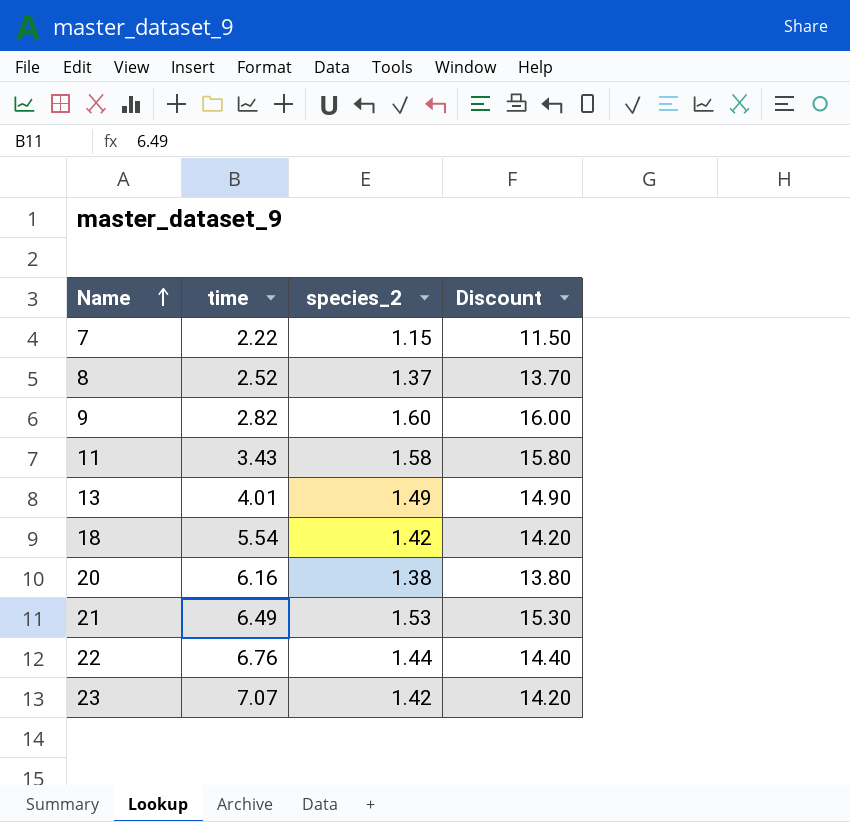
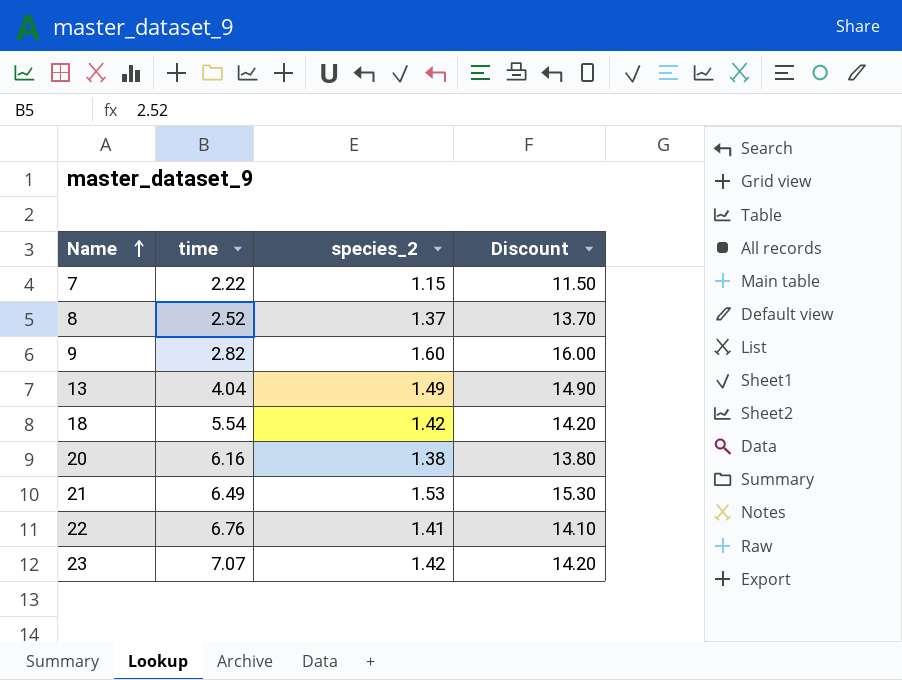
row 11: 3.43 | 1.58 | 15.80 -> none
13 | time: 4.01 -> 4.04
22 | species_2: 1.44 -> 1.41
22 | Discount: 14.40 -> 14.10

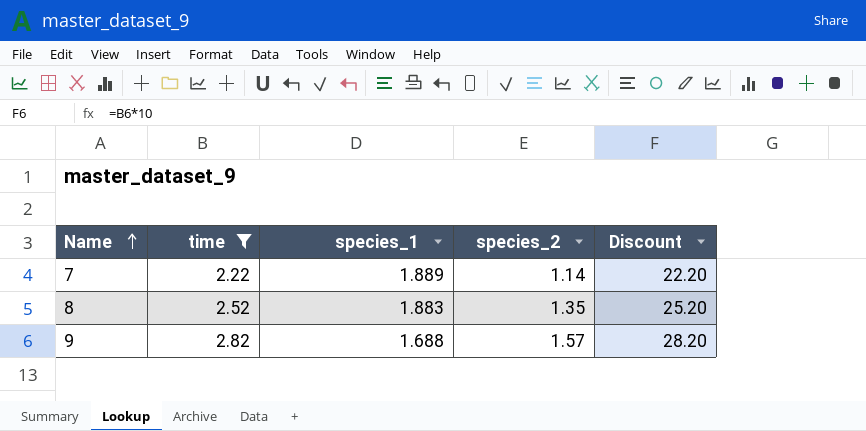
filter: none -> time <= 2.82
column species_1 | position: none -> 3
column Discount | formula: [species_2] * 10 -> [time] * 10
7 | species_2: 1.15 -> 1.14
8 | species_2: 1.37 -> 1.35
9 | species_2: 1.60 -> 1.57

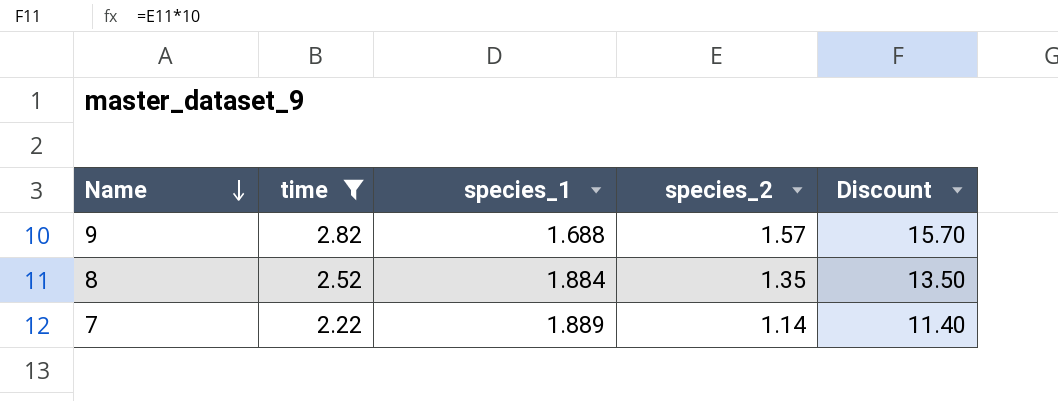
row order: Name ascending -> Name descending
column Discount | formula: [time] * 10 -> [species_2] * 10
8 | species_1: 1.883 -> 1.884

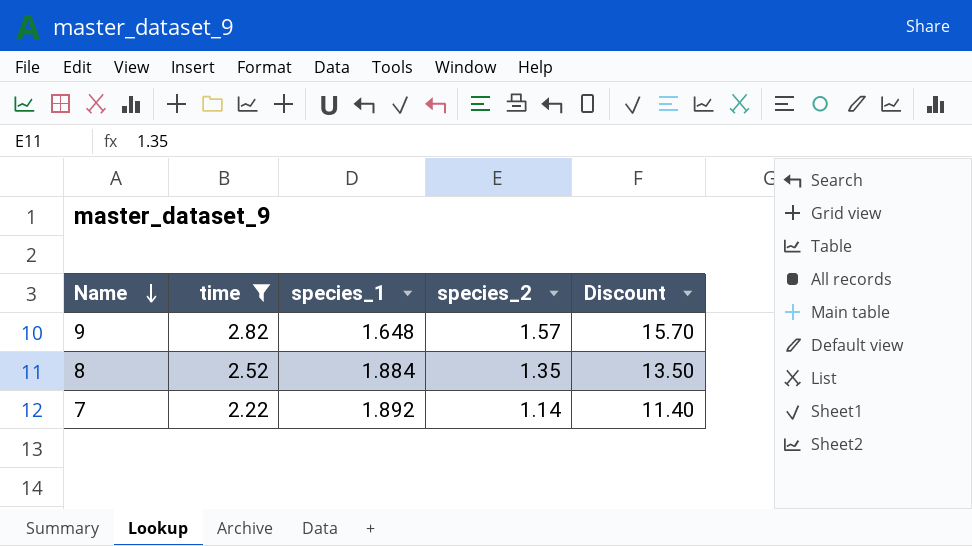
9 | species_1: 1.688 -> 1.648
7 | species_1: 1.889 -> 1.892

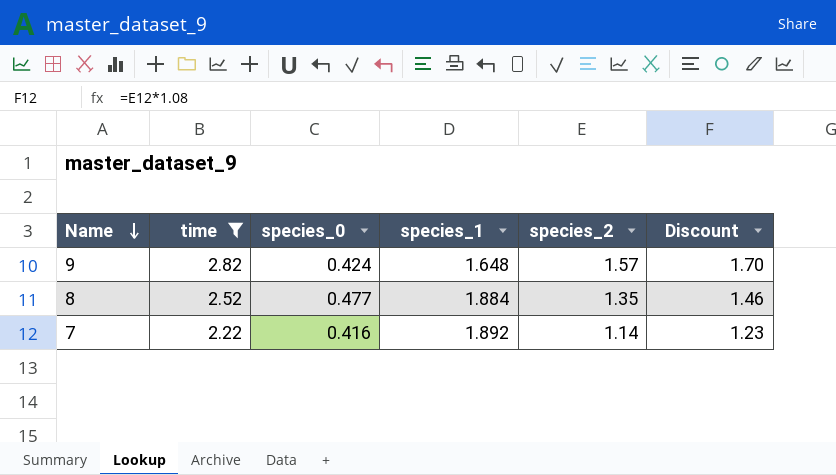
column species_0 | position: none -> 3
column Discount | formula: [species_2] * 10 -> [species_2] * 1.08

